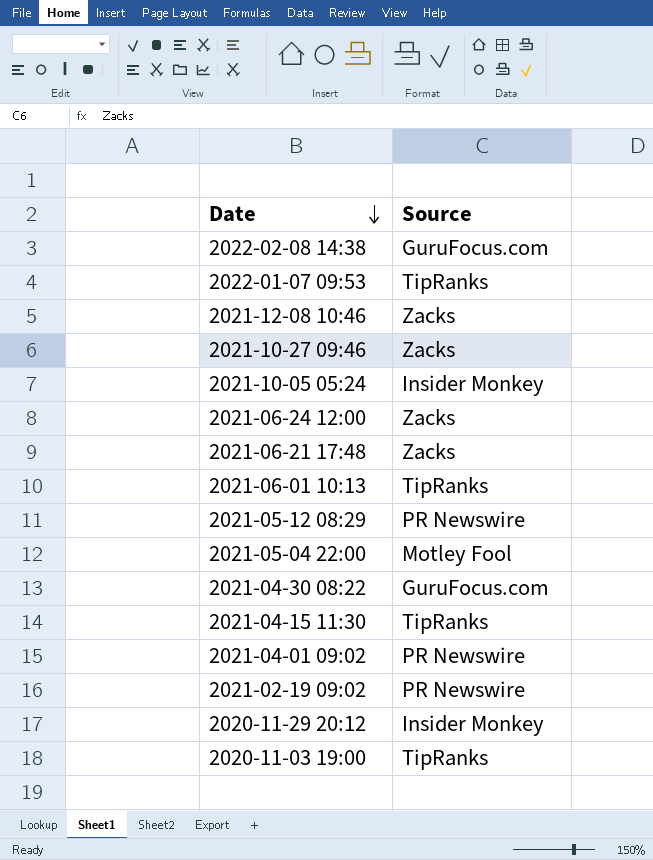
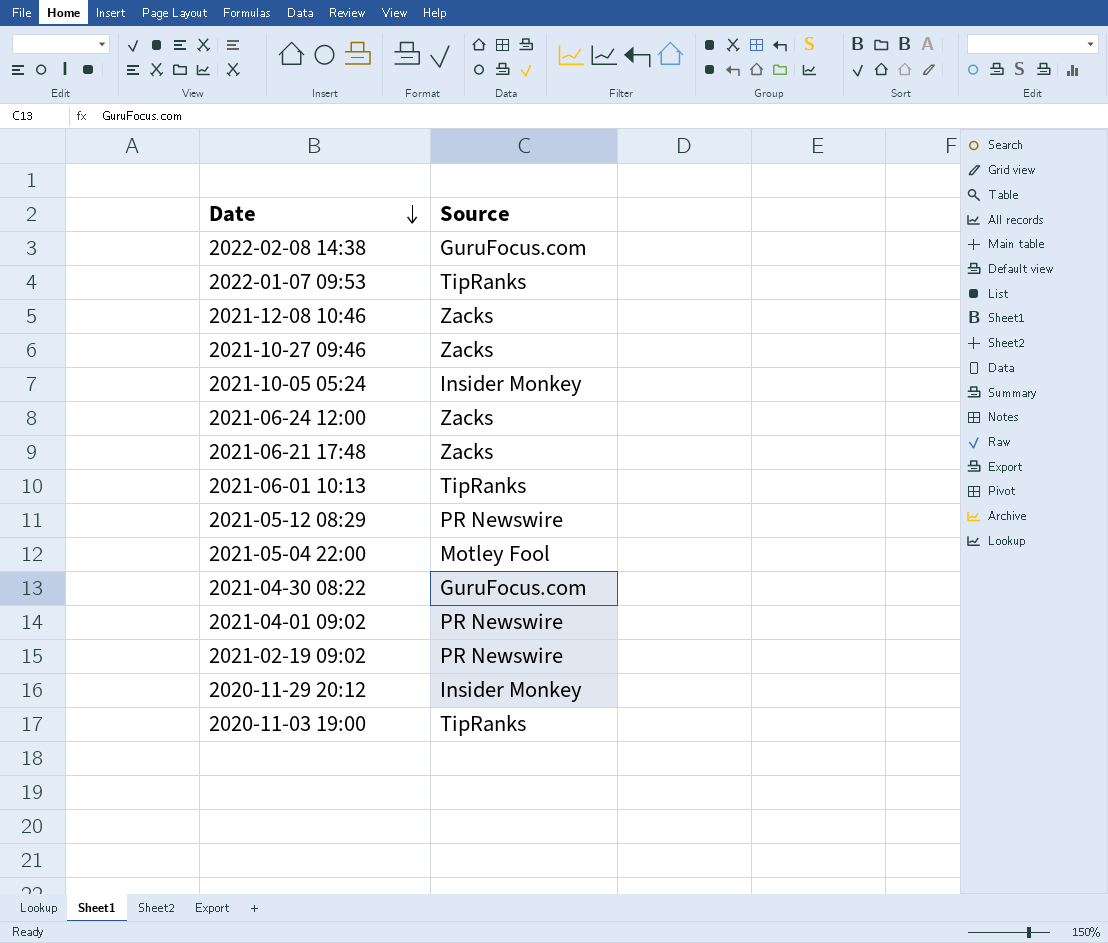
row 2021-04-15 11:30: TipRanks -> none

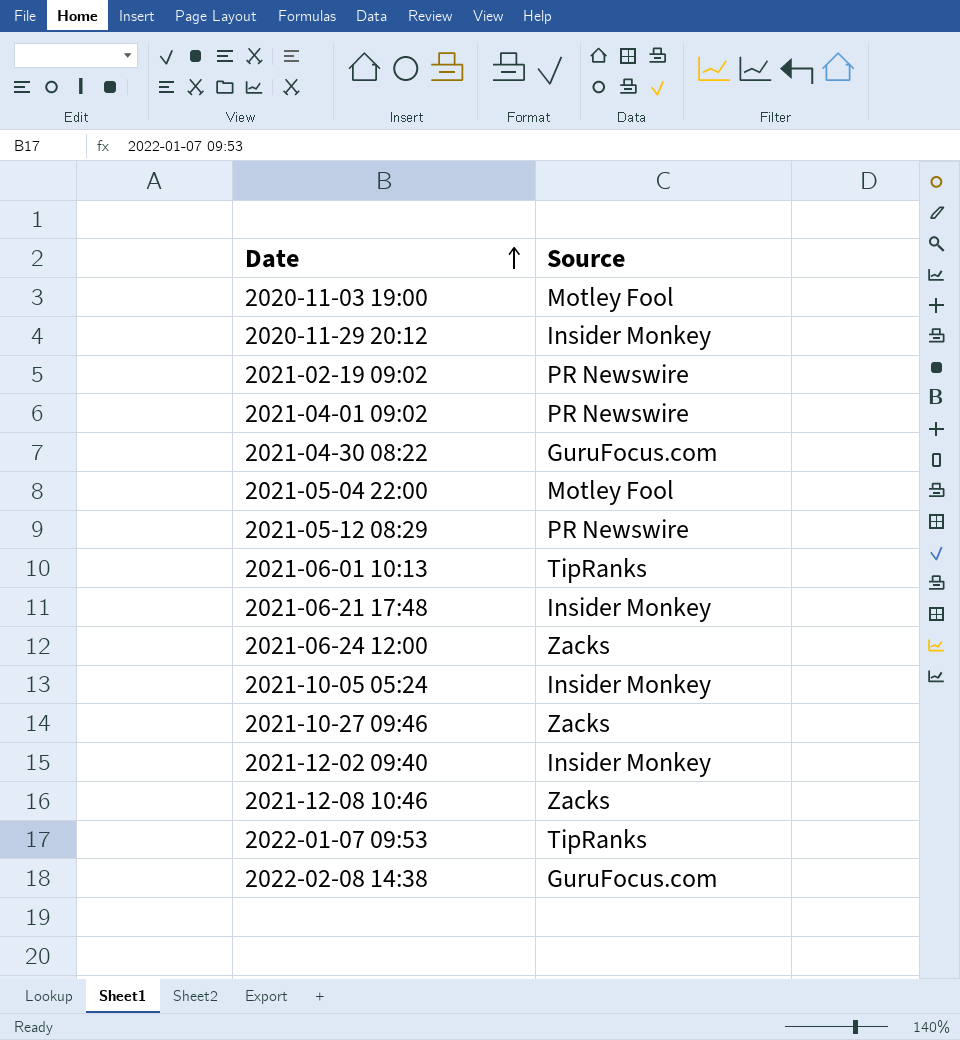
row order: Date descending -> Date ascending
2020-11-03 19:00 | Source: TipRanks -> Motley Fool
2021-06-21 17:48 | Source: Zacks -> Insider Monkey
row 2021-12-02 09:40: none -> Insider Monkey

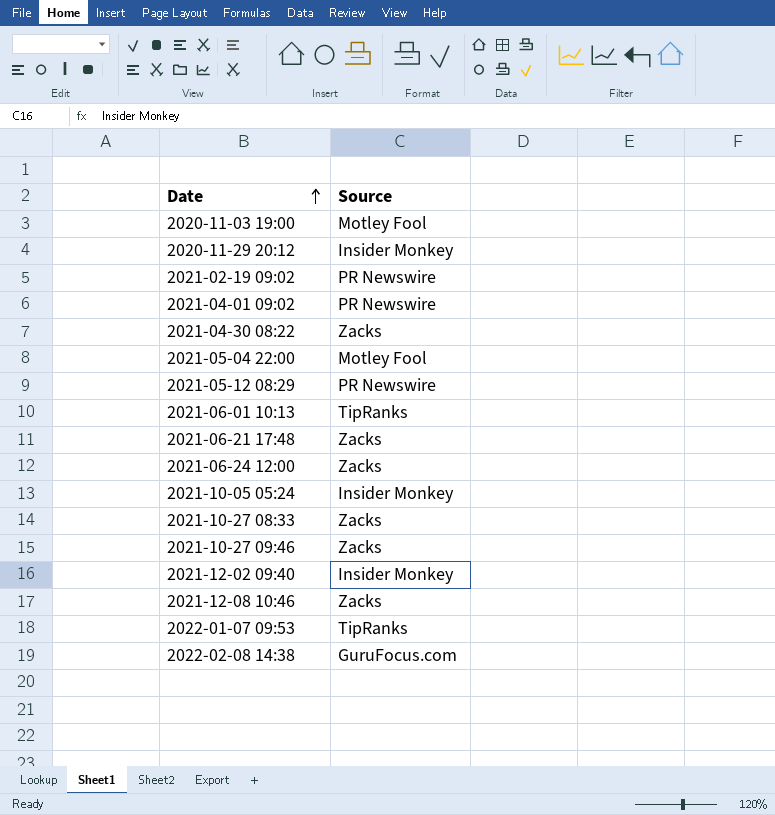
2021-04-30 08:22 | Source: GuruFocus.com -> Zacks
2021-06-21 17:48 | Source: Insider Monkey -> Zacks
row 2021-10-27 08:33: none -> Zacks

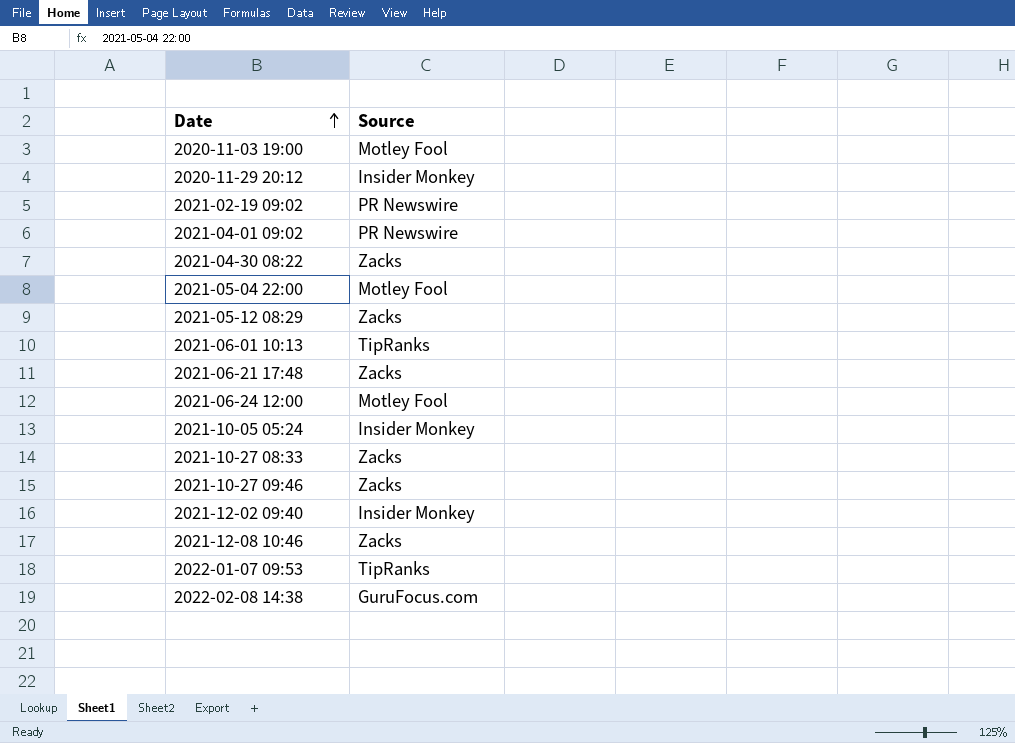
2021-05-12 08:29 | Source: PR Newswire -> Zacks
2021-06-24 12:00 | Source: Zacks -> Motley Fool

